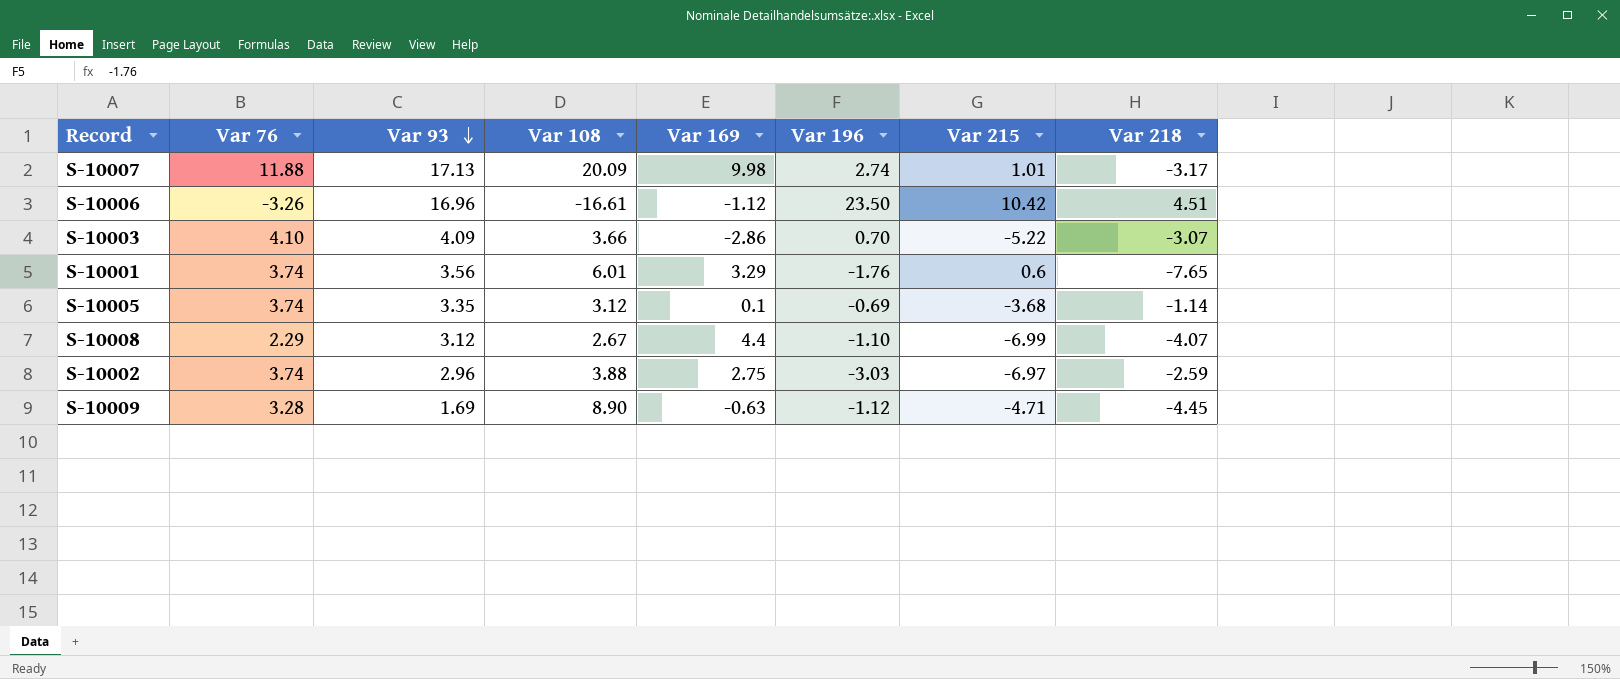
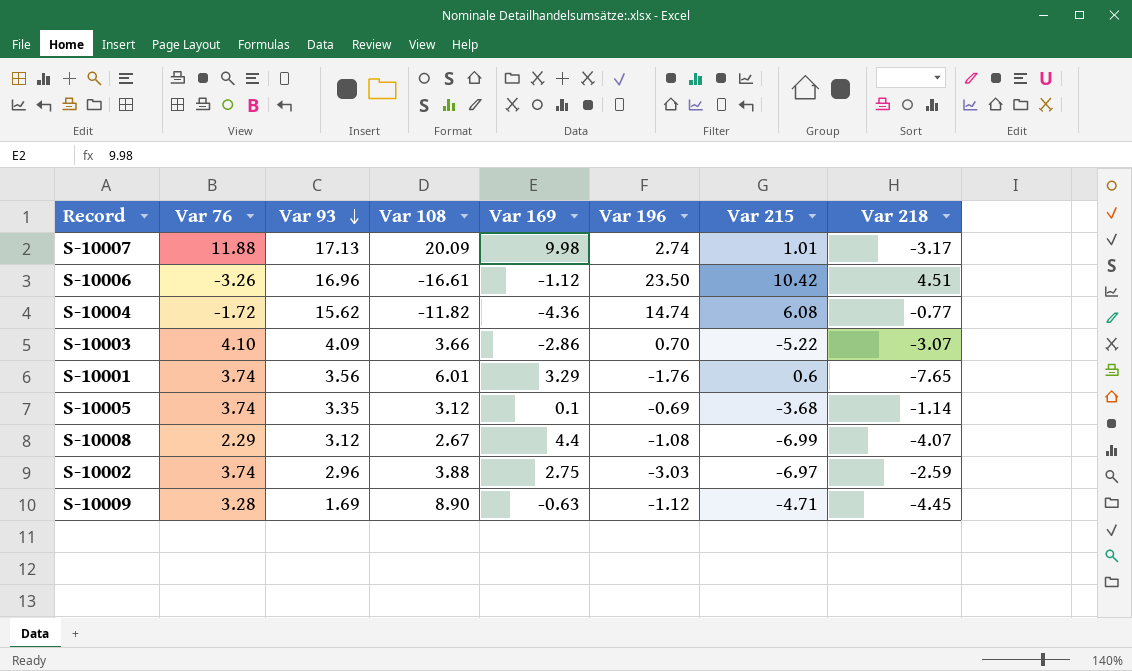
row S-10004: none -> -1.72 | 15.62 | -11.82 | -4.36 | 14.74 | 6.08 | -0.77
S-10008 | Var 196: -1.10 -> -1.08

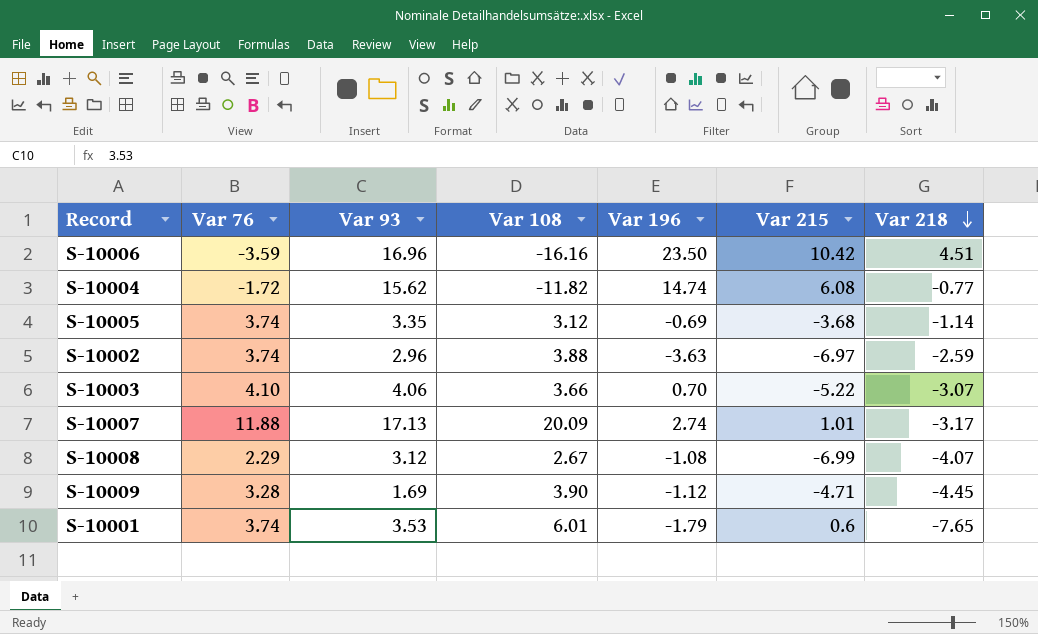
row order: Var 93 descending -> Var 218 descending
column Var 169 | position: 5 -> none
S-10006 | Var 76: -3.26 -> -3.59
S-10006 | Var 108: -16.61 -> -16.16
S-10002 | Var 196: -3.03 -> -3.63
S-10003 | Var 93: 4.09 -> 4.06
S-10009 | Var 108: 8.90 -> 3.90
S-10001 | Var 93: 3.56 -> 3.53
S-10001 | Var 196: -1.76 -> -1.79

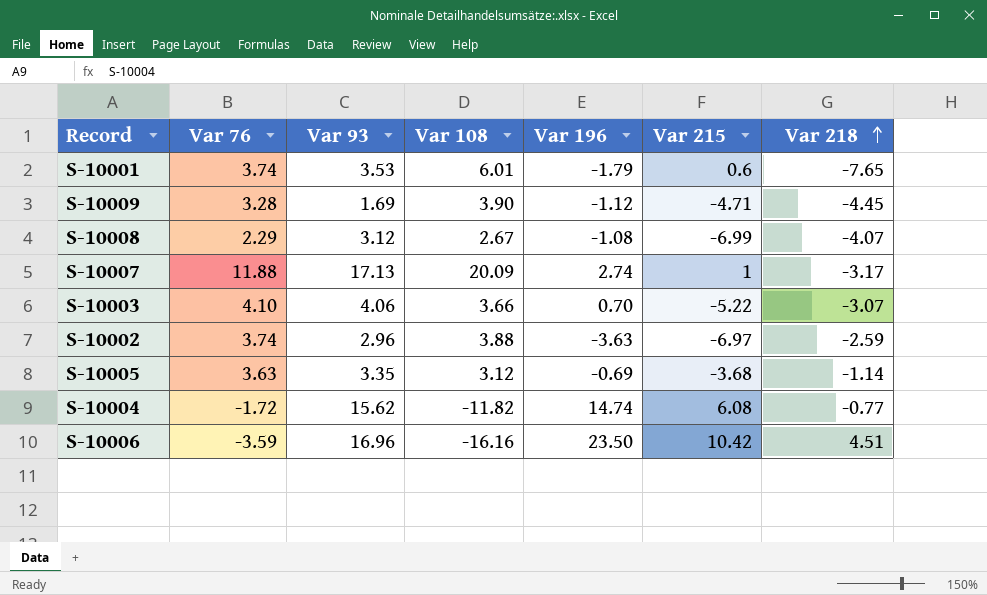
row order: Var 218 descending -> Var 218 ascending
S-10007 | Var 215: 1.01 -> 1
S-10005 | Var 76: 3.74 -> 3.63

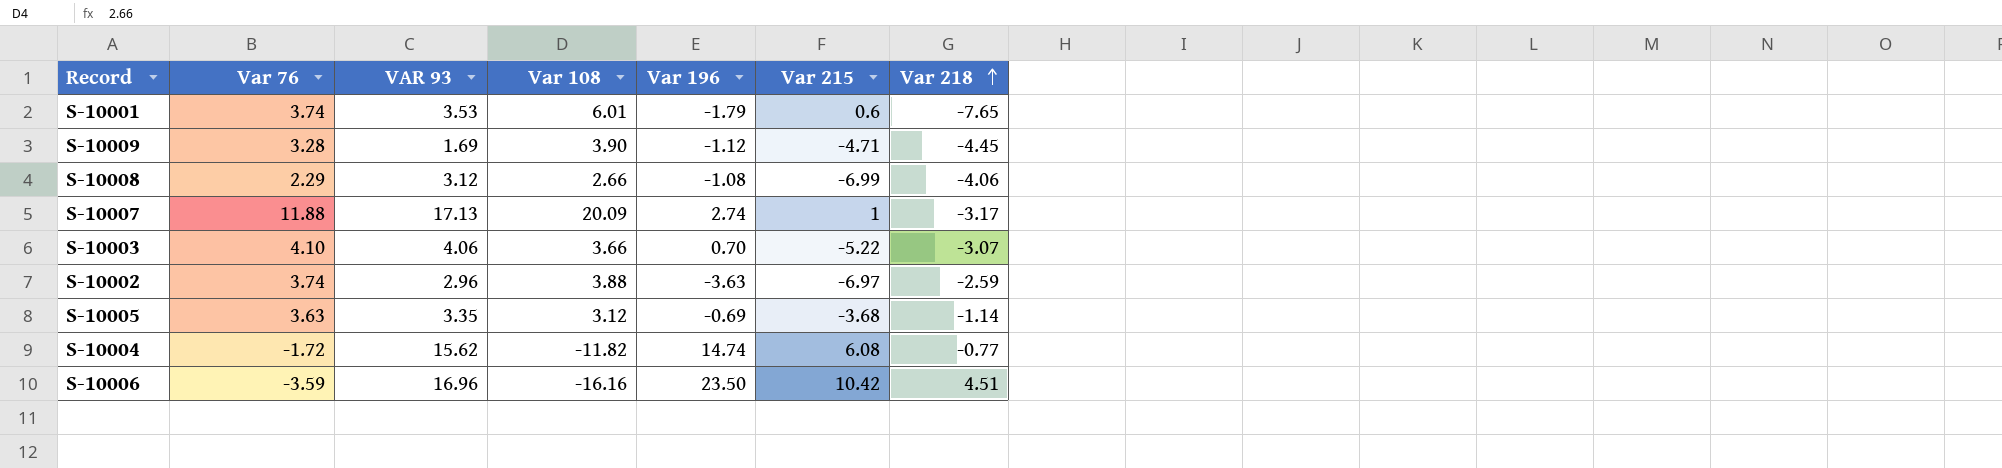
column name: Var 93 -> VAR 93
S-10008 | Var 108: 2.67 -> 2.66
S-10008 | Var 218: -4.07 -> -4.06

